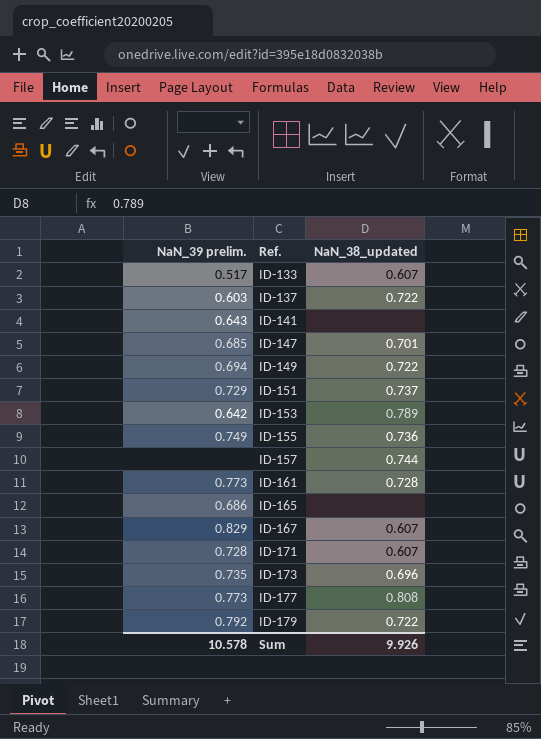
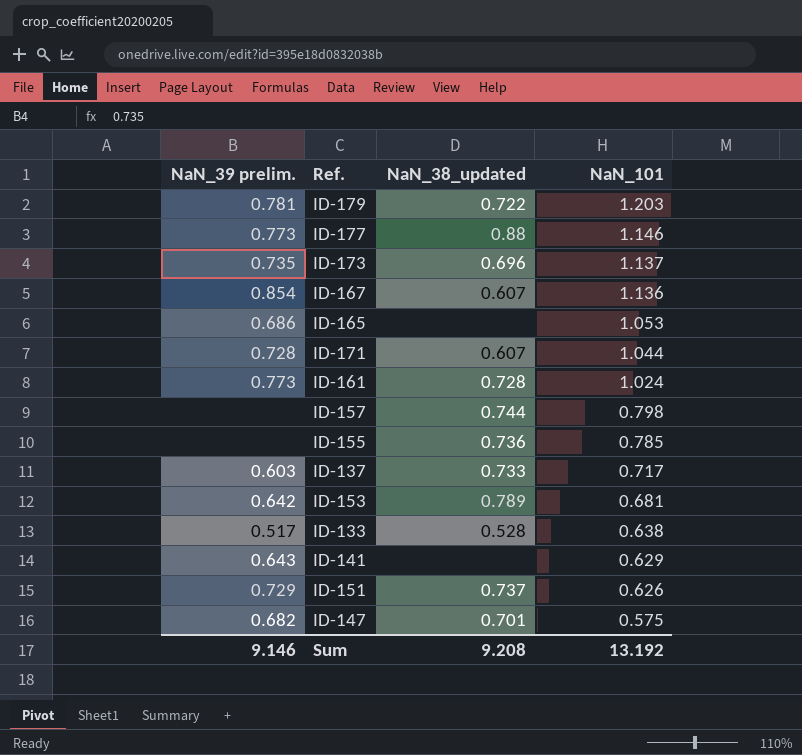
row order: Ref. ascending -> NaN_101 descending
column NaN_101 | position: none -> 4
row ID-149: 0.694 | 0.722 -> none
ID-179 | NaN_39 prelim.: 0.792 -> 0.781
ID-177 | NaN_38_updated: 0.808 -> 0.88
ID-167 | NaN_39 prelim.: 0.829 -> 0.854
ID-155 | NaN_39 prelim.: 0.749 -> none
ID-137 | NaN_38_updated: 0.722 -> 0.733
ID-133 | NaN_38_updated: 0.607 -> 0.528
ID-147 | NaN_39 prelim.: 0.685 -> 0.682
Sum | NaN_39 prelim.: 10.578 -> 9.146
Sum | NaN_38_updated: 9.926 -> 9.208

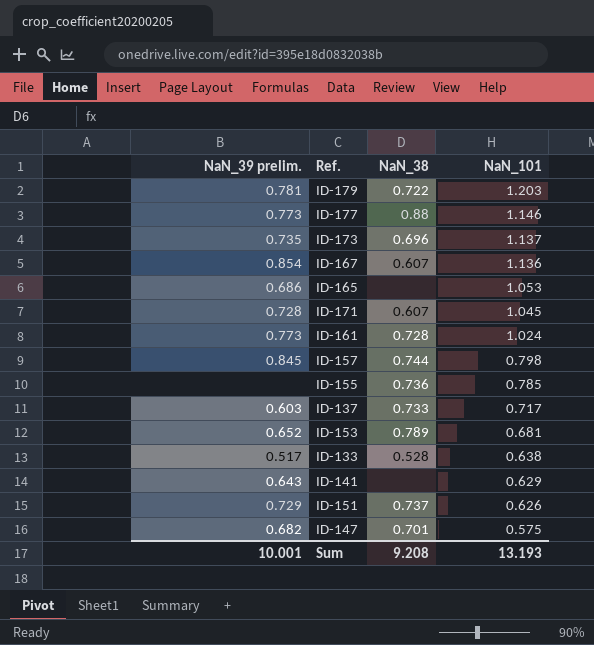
column name: NaN_38_updated -> NaN_38
ID-171 | NaN_101: 1.044 -> 1.045
ID-157 | NaN_39 prelim.: none -> 0.845
ID-153 | NaN_39 prelim.: 0.642 -> 0.652
Sum | NaN_39 prelim.: 9.146 -> 10.001
Sum | NaN_101: 13.192 -> 13.193

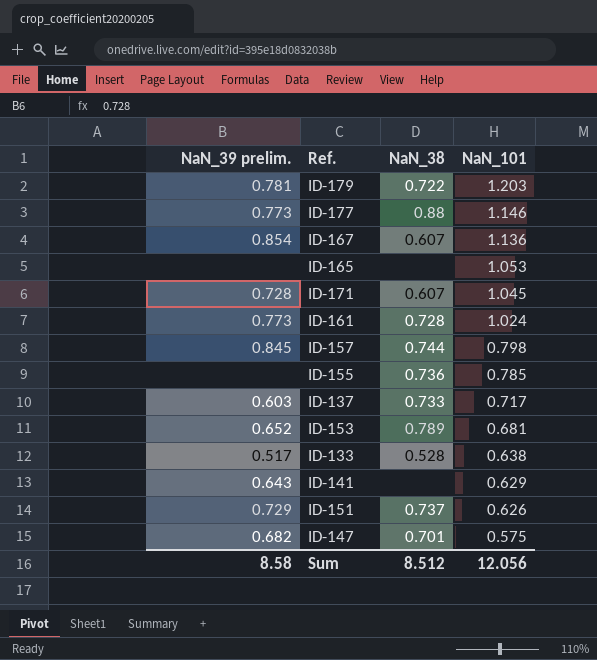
row ID-173: 0.735 | 0.696 | 1.137 -> none
ID-165 | NaN_39 prelim.: 0.686 -> none
Sum | NaN_39 prelim.: 10.001 -> 8.58
Sum | NaN_38: 9.208 -> 8.512
Sum | NaN_101: 13.193 -> 12.056

